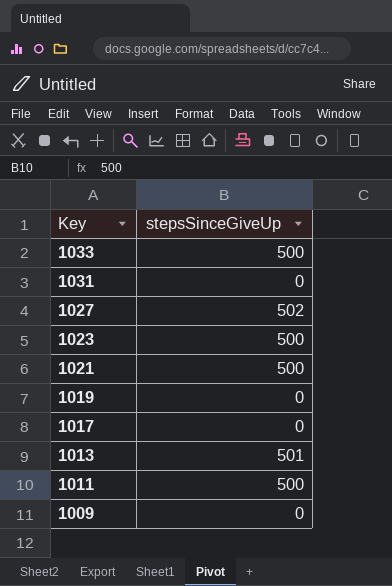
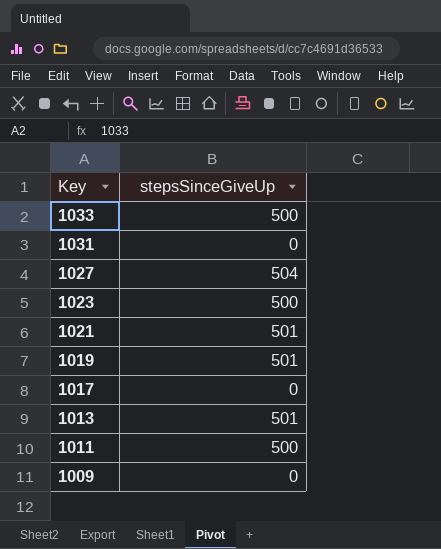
1027 | stepsSinceGiveUp: 502 -> 504
1021 | stepsSinceGiveUp: 500 -> 501
1019 | stepsSinceGiveUp: 0 -> 501

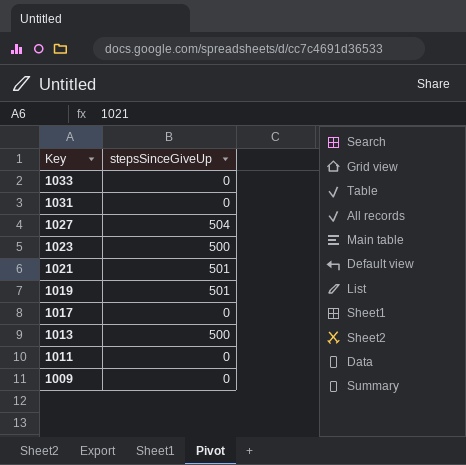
1033 | stepsSinceGiveUp: 500 -> 0
1013 | stepsSinceGiveUp: 501 -> 500
1011 | stepsSinceGiveUp: 500 -> 0

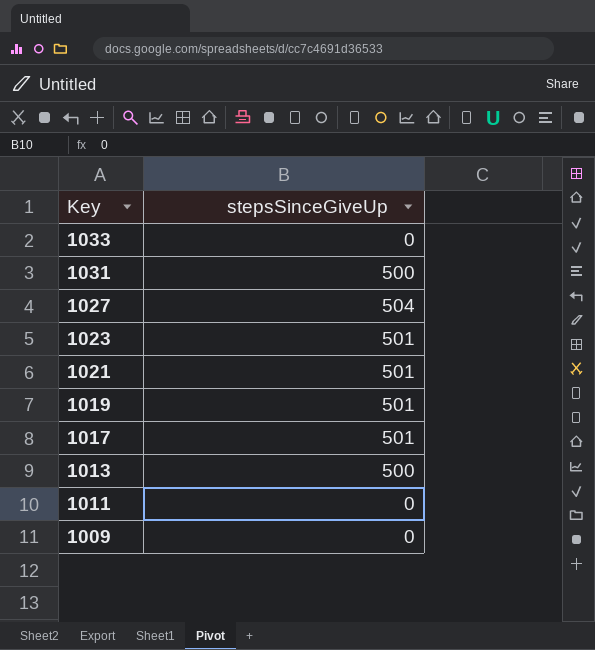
1031 | stepsSinceGiveUp: 0 -> 500
1023 | stepsSinceGiveUp: 500 -> 501
1017 | stepsSinceGiveUp: 0 -> 501

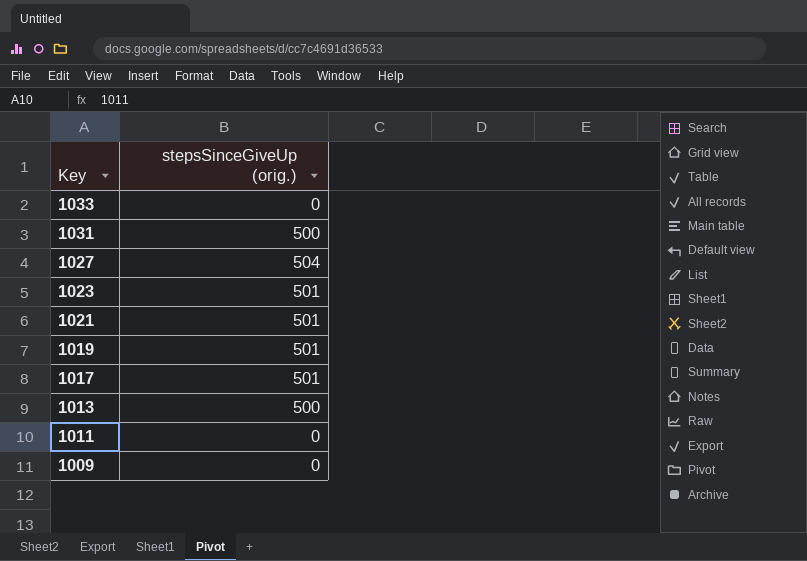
column name: stepsSinceGiveUp -> stepsSinceGiveUp (orig.)

